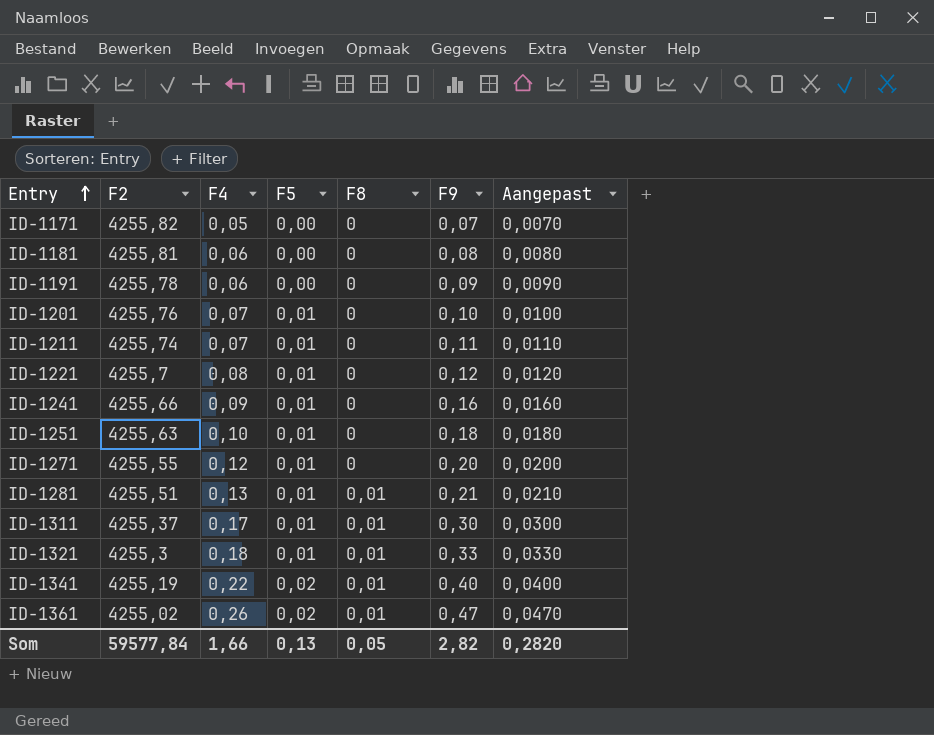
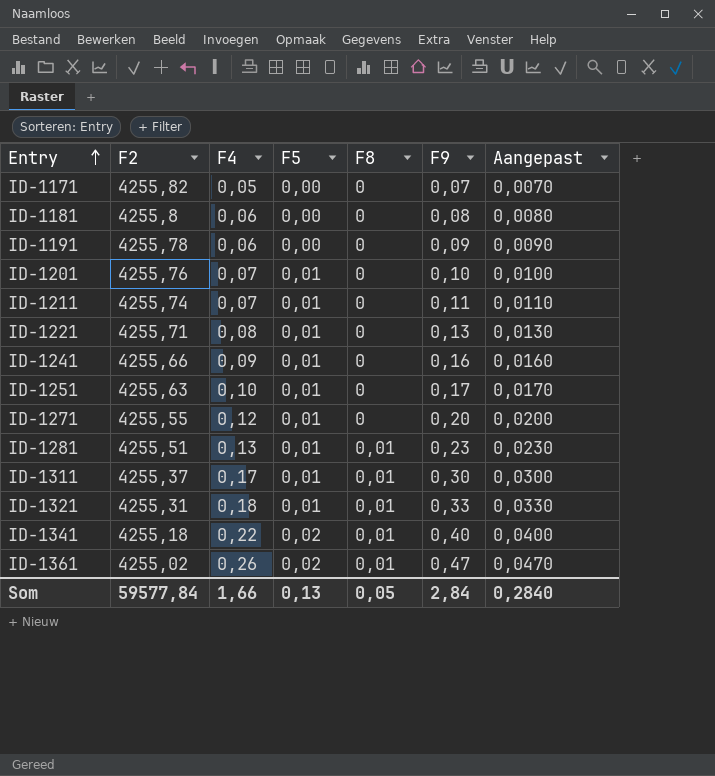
ID-1181 | F2: 4255,81 -> 4255,8
ID-1221 | F2: 4255,7 -> 4255,71
ID-1221 | F9: 0,12 -> 0,13
ID-1221 | Aangepast: 0,0120 -> 0,0130
ID-1251 | F9: 0,18 -> 0,17
ID-1251 | Aangepast: 0,0180 -> 0,0170
ID-1281 | F9: 0,21 -> 0,23
ID-1281 | Aangepast: 0,0210 -> 0,0230
ID-1321 | F2: 4255,3 -> 4255,31
ID-1341 | F2: 4255,19 -> 4255,18
Som | F9: 2,82 -> 2,84
Som | Aangepast: 0,2820 -> 0,2840

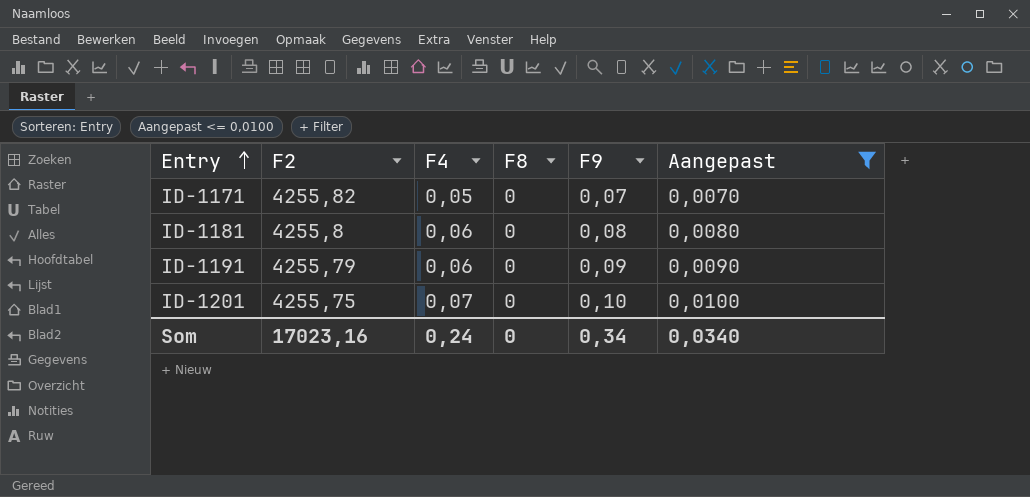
filter: none -> Aangepast <= 0,0100
column F5 | position: 4 -> none
ID-1191 | F2: 4255,78 -> 4255,79
ID-1201 | F2: 4255,76 -> 4255,75
Som | F2: 59577,84 -> 17023,16
Som | F4: 1,66 -> 0,24
Som | F8: 0,05 -> 0
Som | F9: 2,84 -> 0,34
Som | Aangepast: 0,2840 -> 0,0340

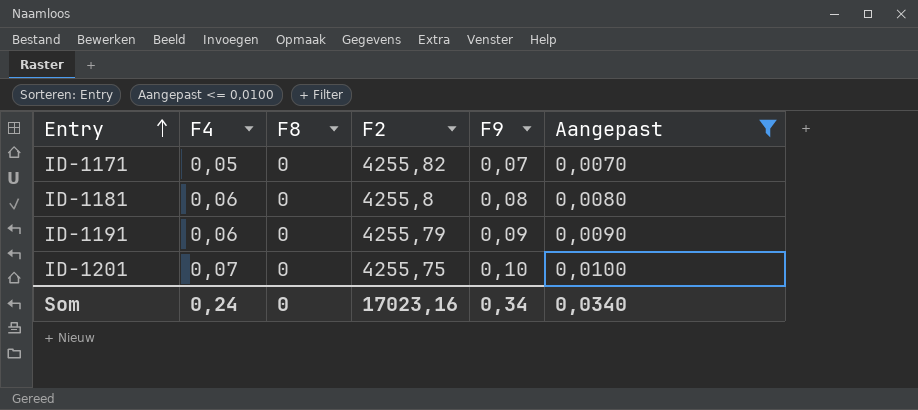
column F2 | position: 2 -> 4

